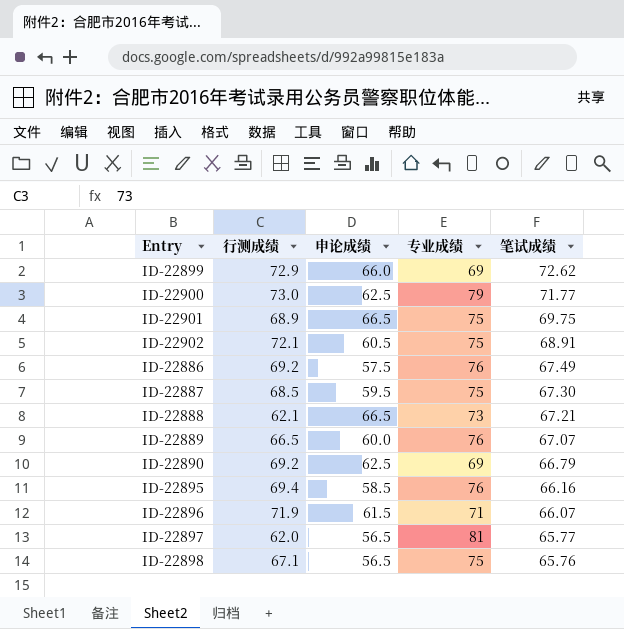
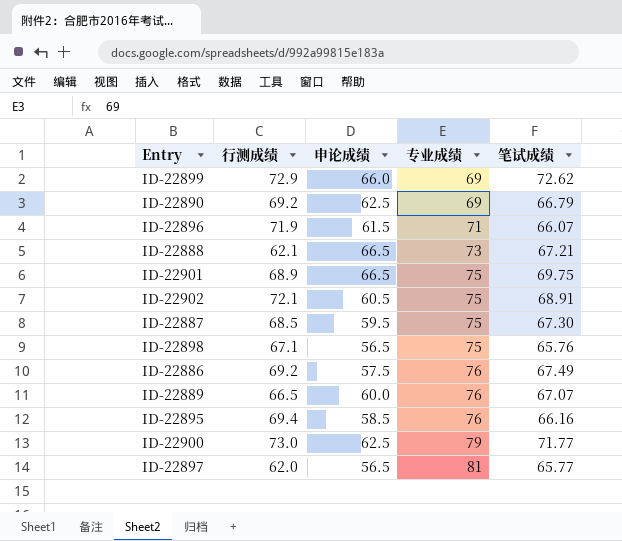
row order: 笔试成绩 descending -> 专业成绩 ascending

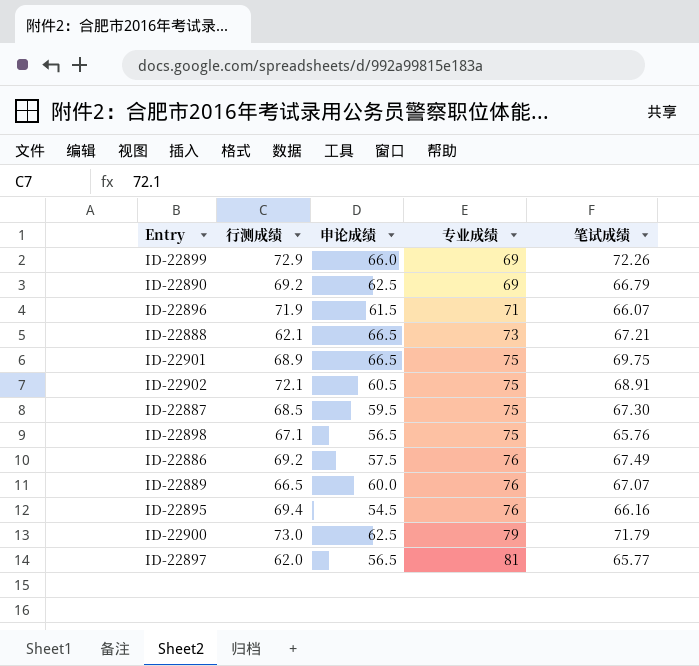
ID-22899 | 笔试成绩: 72.62 -> 72.26
ID-22895 | 申论成绩: 58.5 -> 54.5
ID-22900 | 笔试成绩: 71.77 -> 71.79

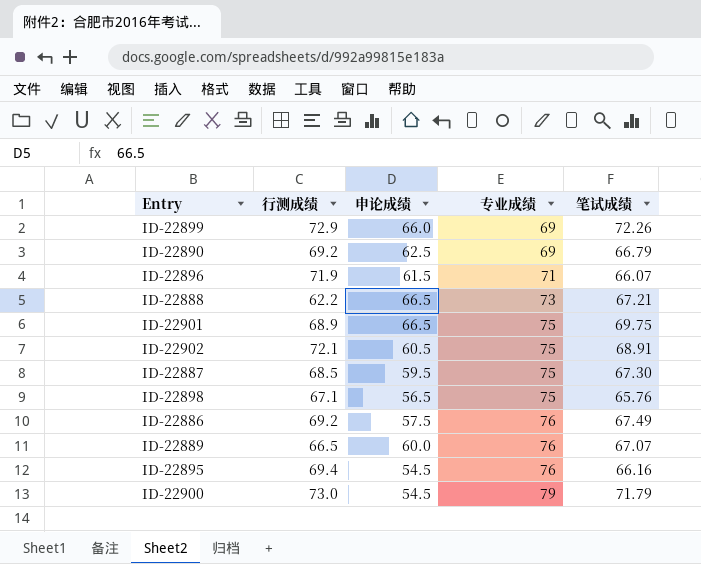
row ID-22897: 62.0 | 56.5 | 81 | 65.77 -> none
ID-22888 | 行测成绩: 62.1 -> 62.2
ID-22900 | 申论成绩: 62.5 -> 54.5

